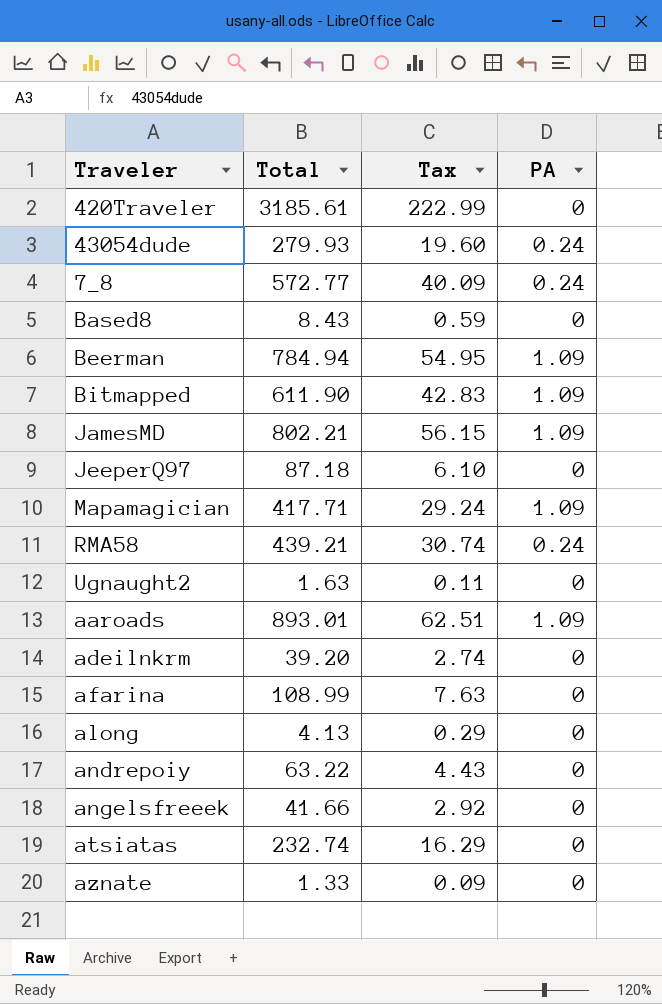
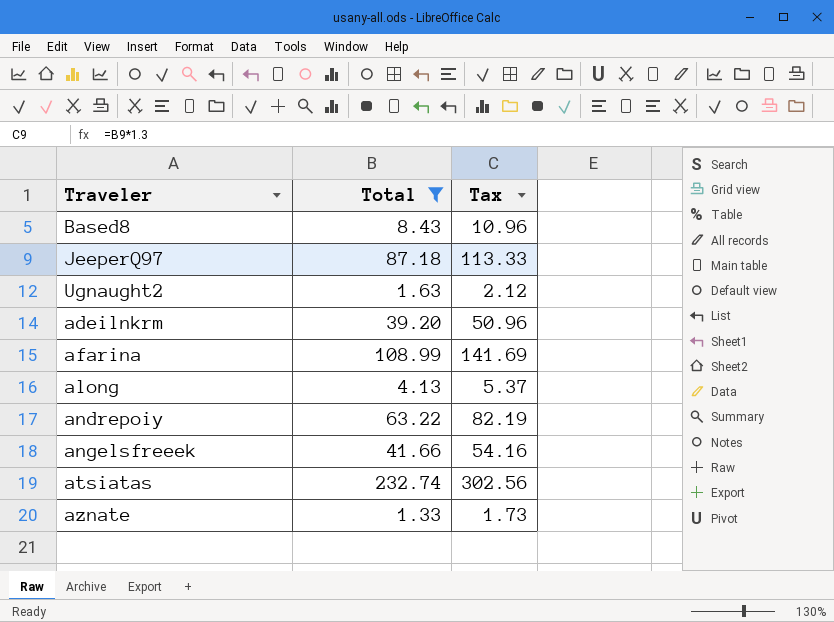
filter: none -> Total <= 232.74
column PA | position: 4 -> none
column Tax | formula: [Total] * 0.07 -> [Total] * 1.3

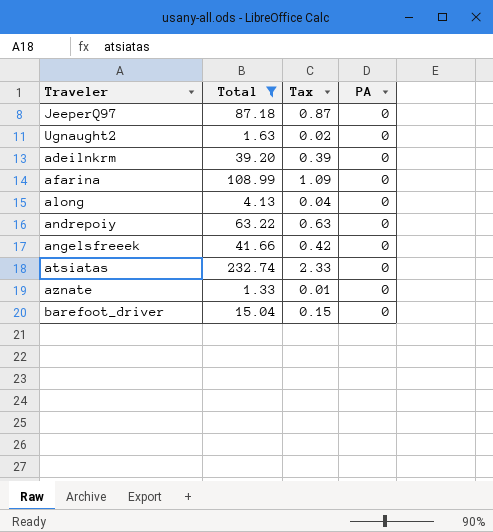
column Tax | formula: [Total] * 1.3 -> [Total] * 0.01
column PA | position: none -> 4
row Based8: 8.43 | 10.96 -> none
row barefoot_driver: none -> 15.04 | 0.15 | 0

